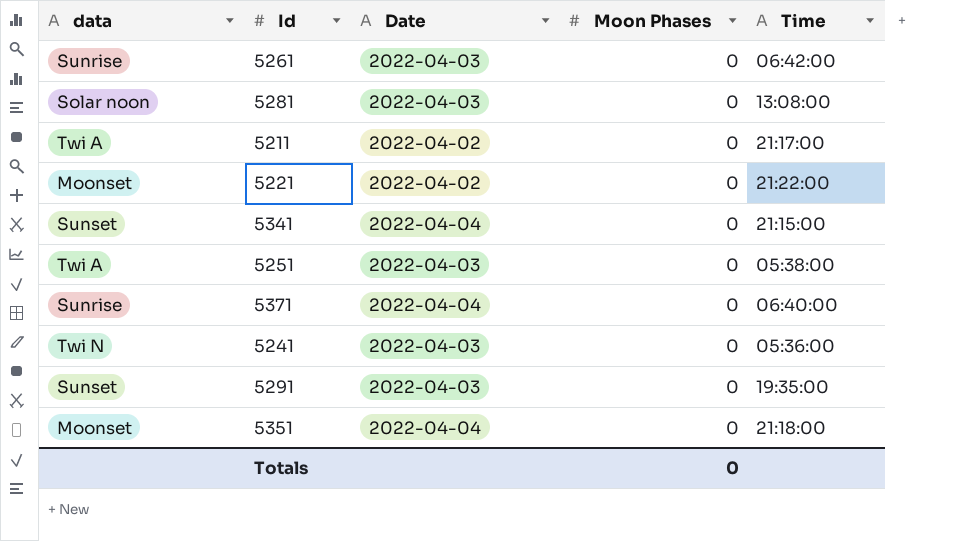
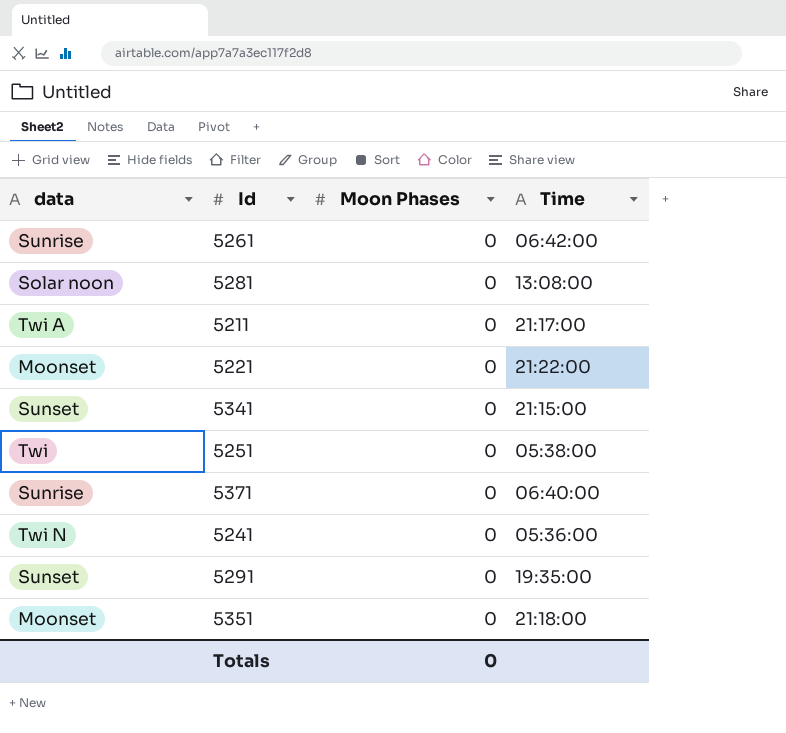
column Date | position: 3 -> none
5251 | data: Twi A -> Twi

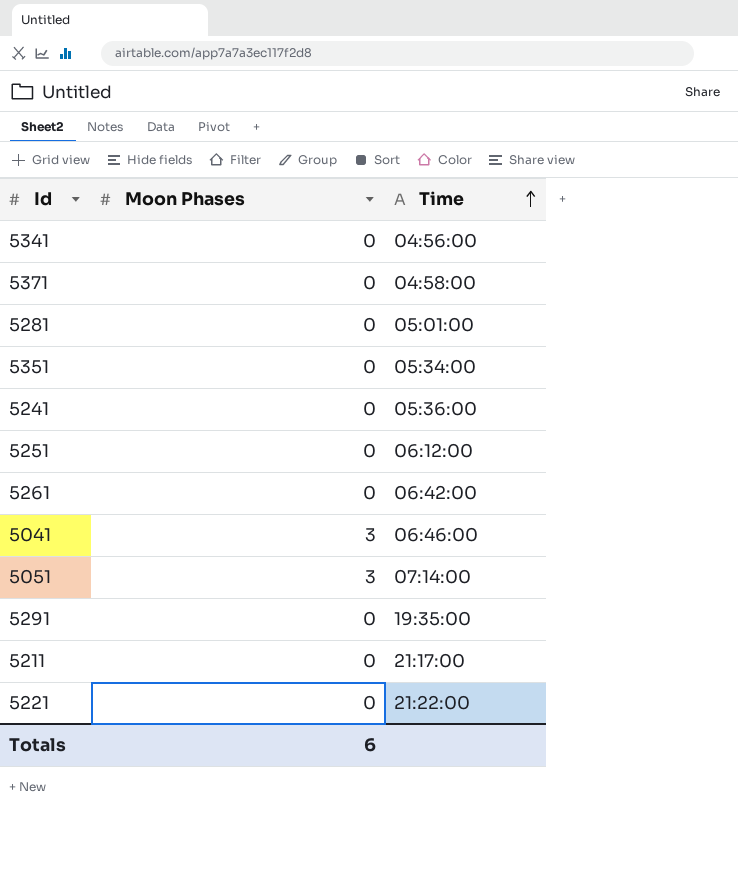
row order: none -> Time ascending
column data | position: 1 -> none
5341 | Time: 21:15:00 -> 04:56:00
5371 | Time: 06:40:00 -> 04:58:00
5281 | Time: 13:08:00 -> 05:01:00
5351 | Time: 21:18:00 -> 05:34:00
5251 | Time: 05:38:00 -> 06:12:00
row 5041: none -> 3 | 06:46:00
row 5051: none -> 3 | 07:14:00
Totals | Moon Phases: 0 -> 6

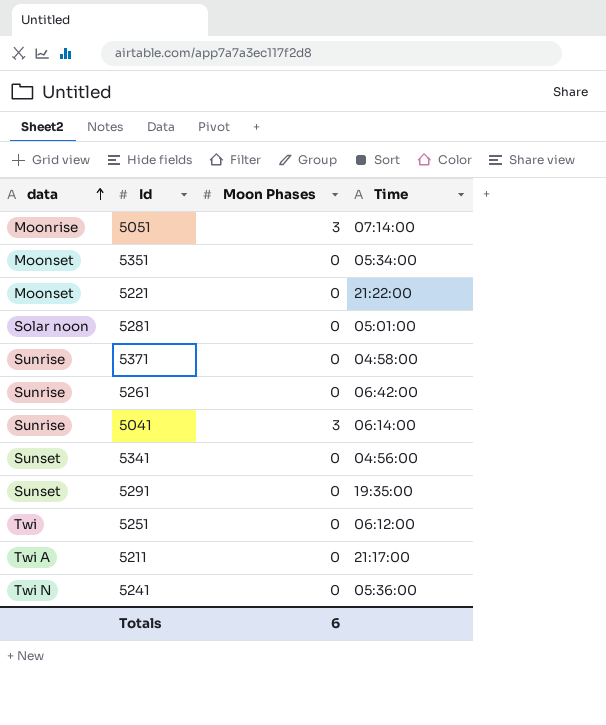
row order: Time ascending -> data ascending
column data | position: none -> 1
5041 | Time: 06:46:00 -> 06:14:00

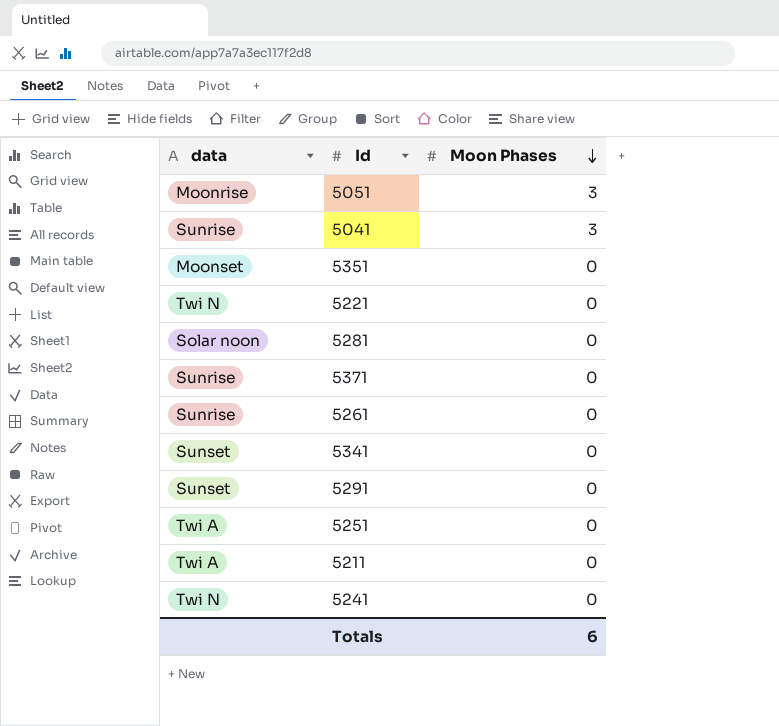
row order: data ascending -> Moon Phases descending
column Time | position: 4 -> none
5221 | data: Moonset -> Twi N
5251 | data: Twi -> Twi A

